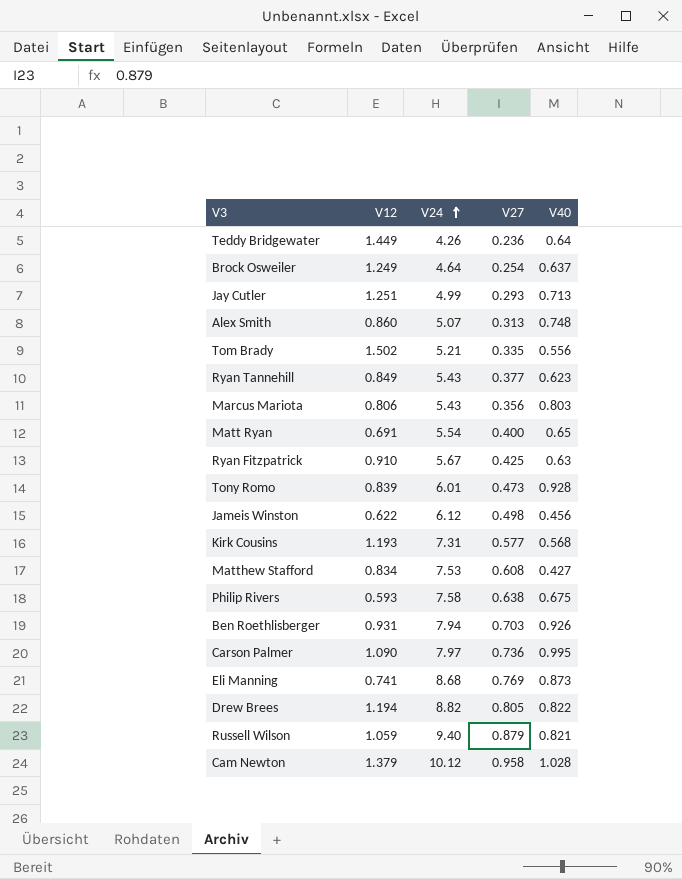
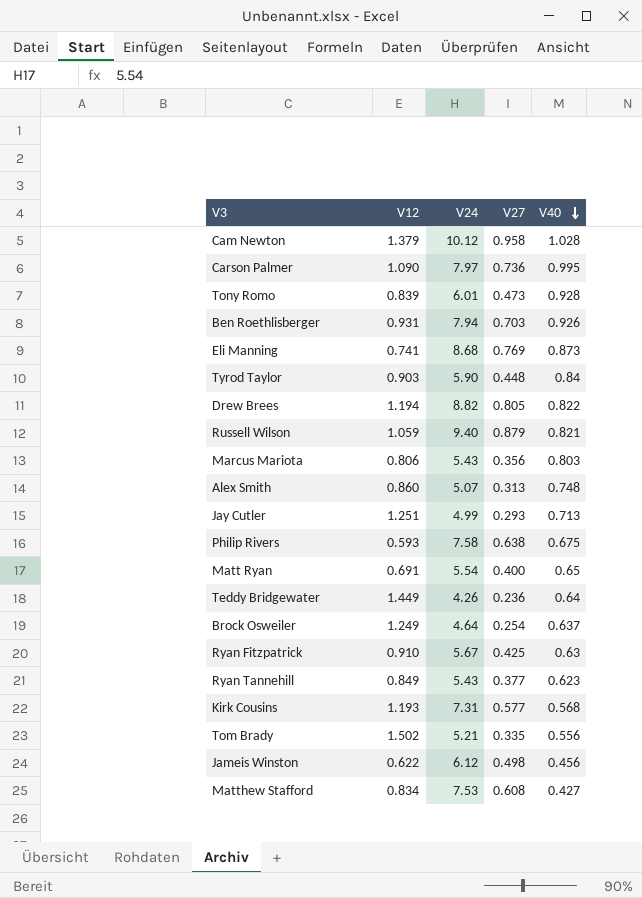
row order: V24 ascending -> V40 descending
row Tyrod Taylor: none -> 0.903 | 5.90 | 0.448 | 0.84

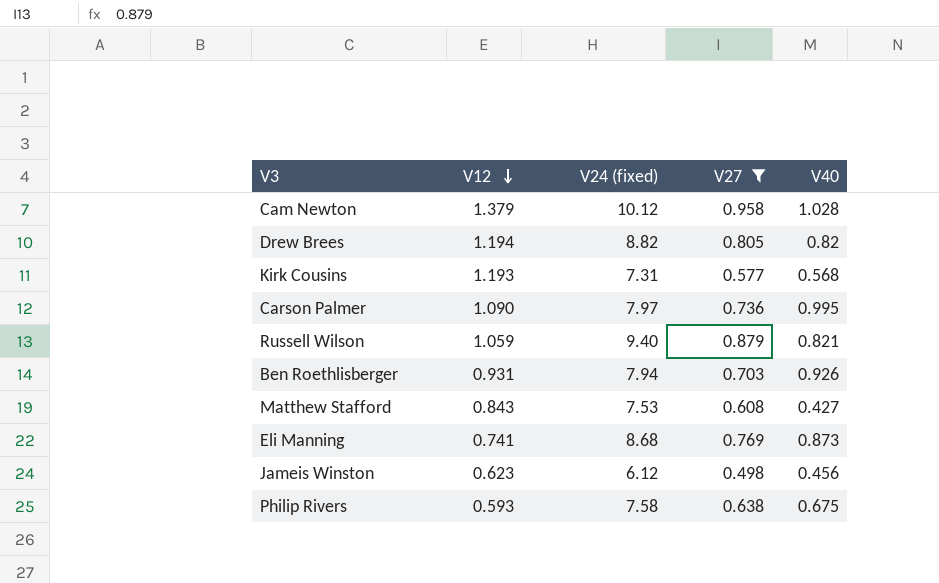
filter: none -> V27 >= 0.498
row order: V40 descending -> V12 descending
column name: V24 -> V24 (fixed)
Drew Brees | V40: 0.822 -> 0.82
Matthew Stafford | V12: 0.834 -> 0.843
Jameis Winston | V12: 0.622 -> 0.623

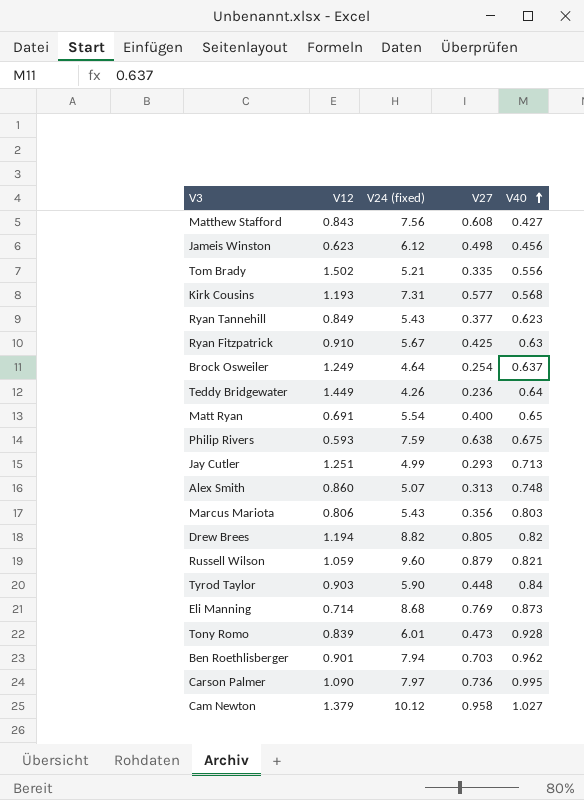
filter: V27 >= 0.498 -> none
row order: V12 descending -> V40 ascending
Matthew Stafford | V24 (fixed): 7.53 -> 7.56
Philip Rivers | V24 (fixed): 7.58 -> 7.59
Russell Wilson | V24 (fixed): 9.40 -> 9.60
Eli Manning | V12: 0.741 -> 0.714
Ben Roethlisberger | V12: 0.931 -> 0.901
Ben Roethlisberger | V40: 0.926 -> 0.962
Cam Newton | V40: 1.028 -> 1.027

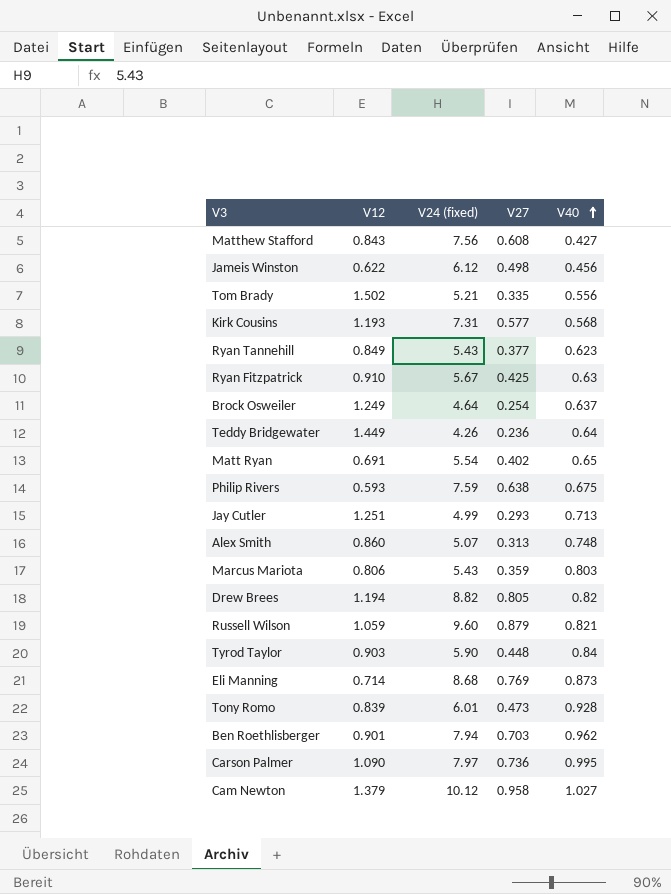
Jameis Winston | V12: 0.623 -> 0.622
Matt Ryan | V27: 0.400 -> 0.402
Marcus Mariota | V27: 0.356 -> 0.359

